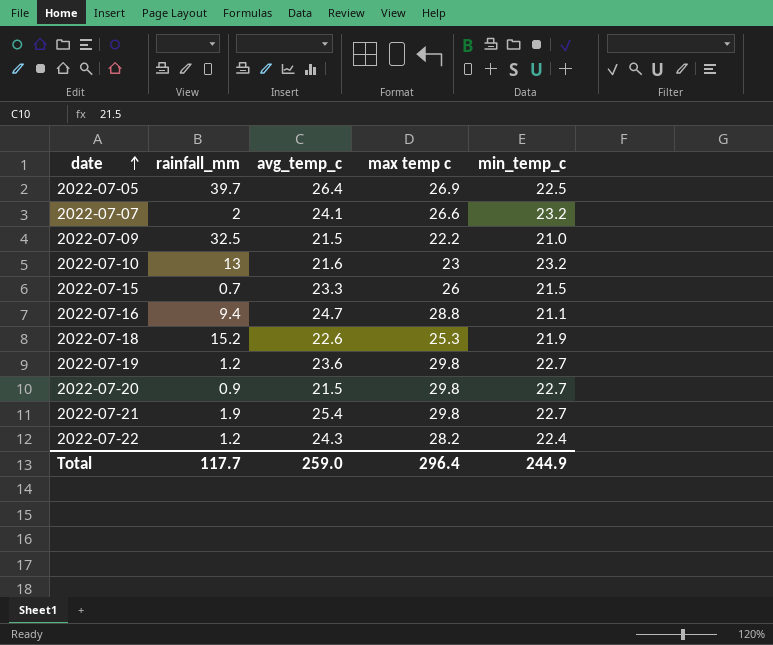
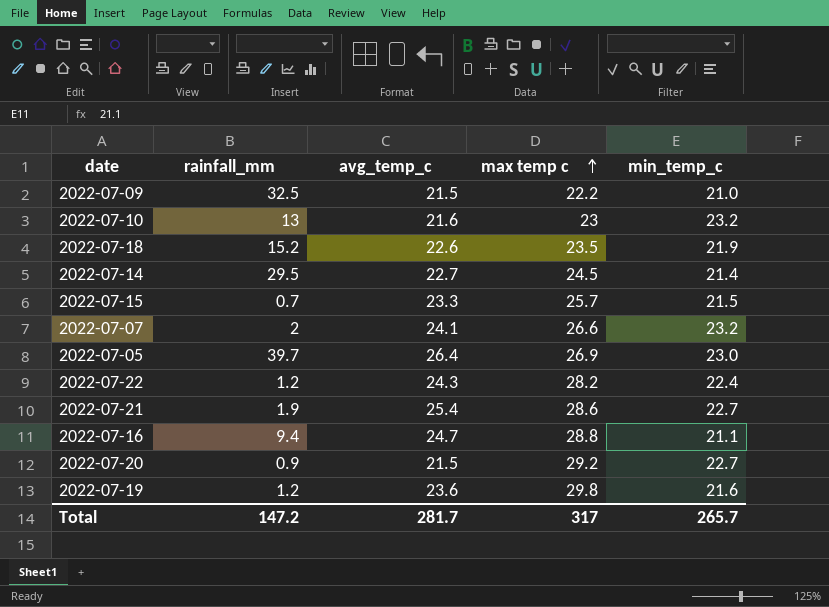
row order: date ascending -> max temp c ascending
2022-07-18 | max temp c: 25.3 -> 23.5
row 2022-07-14: none -> 29.5 | 22.7 | 24.5 | 21.4
2022-07-15 | max temp c: 26 -> 25.7
2022-07-05 | min_temp_c: 22.5 -> 23.0
2022-07-21 | max temp c: 29.8 -> 28.6
2022-07-20 | max temp c: 29.8 -> 29.2
2022-07-19 | min_temp_c: 22.7 -> 21.6
Total | rainfall_mm: 117.7 -> 147.2
Total | avg_temp_c: 259.0 -> 281.7
Total | max temp c: 296.4 -> 317
Total | min_temp_c: 244.9 -> 265.7

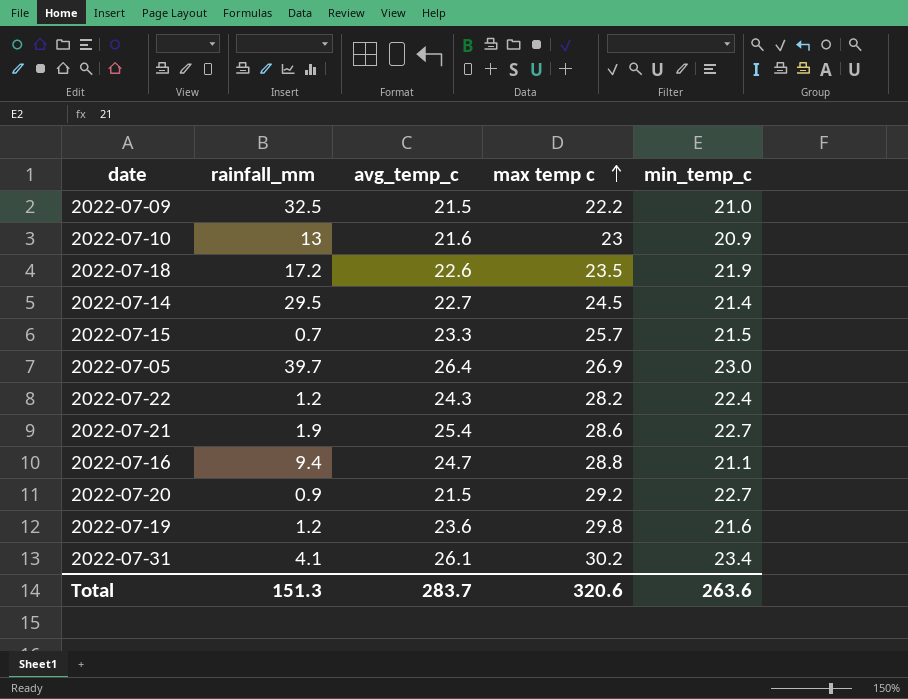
row 2022-07-07: 2 | 24.1 | 26.6 | 23.2 -> none
2022-07-10 | min_temp_c: 23.2 -> 20.9
2022-07-18 | rainfall_mm: 15.2 -> 17.2
row 2022-07-31: none -> 4.1 | 26.1 | 30.2 | 23.4
Total | rainfall_mm: 147.2 -> 151.3
Total | avg_temp_c: 281.7 -> 283.7
Total | max temp c: 317 -> 320.6
Total | min_temp_c: 265.7 -> 263.6

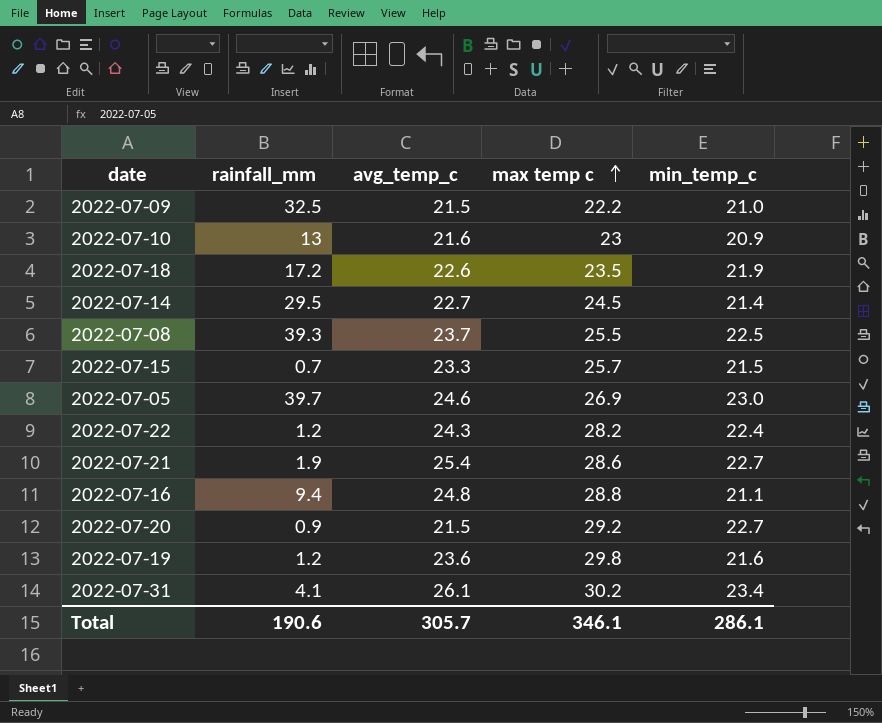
row 2022-07-08: none -> 39.3 | 23.7 | 25.5 | 22.5
2022-07-05 | avg_temp_c: 26.4 -> 24.6
2022-07-16 | avg_temp_c: 24.7 -> 24.8
Total | rainfall_mm: 151.3 -> 190.6
Total | avg_temp_c: 283.7 -> 305.7
Total | max temp c: 320.6 -> 346.1
Total | min_temp_c: 263.6 -> 286.1

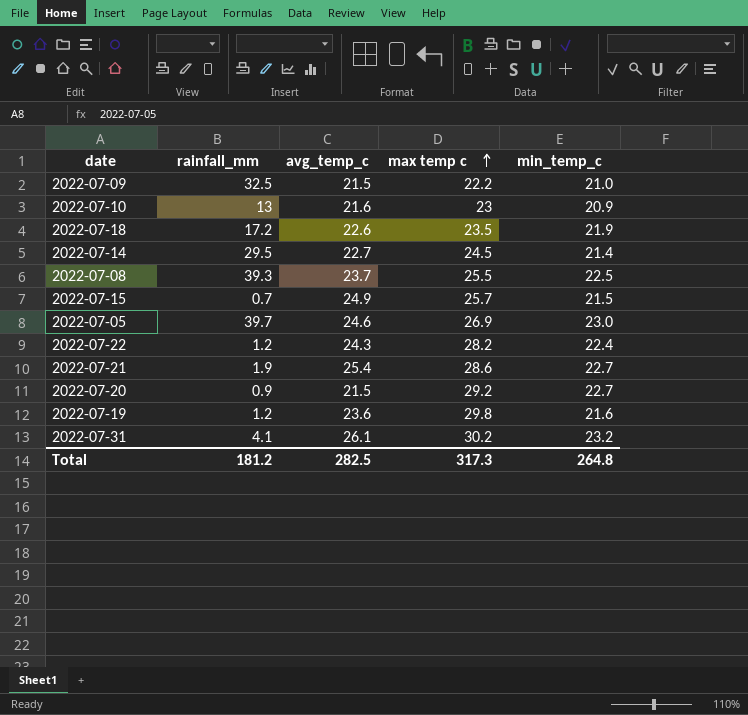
row 2022-07-16: 9.4 | 24.8 | 28.8 | 21.1 -> none
2022-07-15 | avg_temp_c: 23.3 -> 24.9
2022-07-31 | min_temp_c: 23.4 -> 23.2
Total | rainfall_mm: 190.6 -> 181.2
Total | avg_temp_c: 305.7 -> 282.5
Total | max temp c: 346.1 -> 317.3
Total | min_temp_c: 286.1 -> 264.8

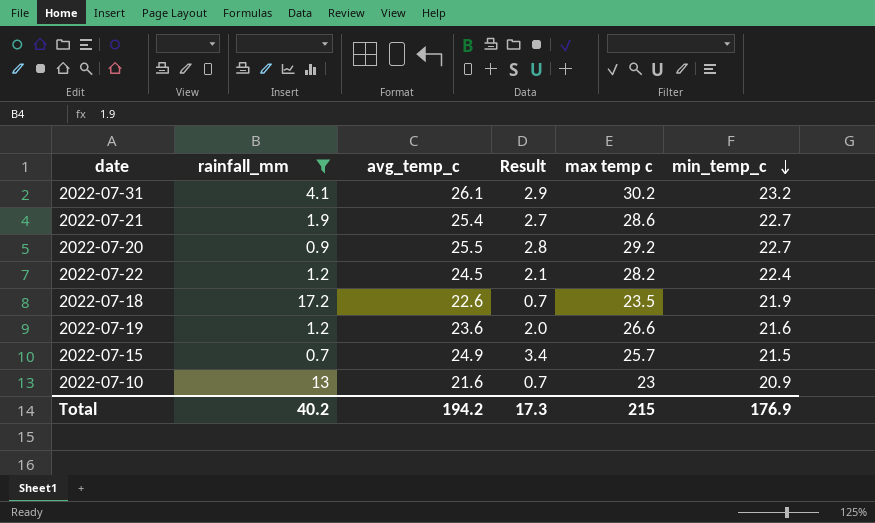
filter: none -> rainfall_mm <= 17.2
row order: max temp c ascending -> min_temp_c descending
column Result | formula: none -> [avg_temp_c] - [min_temp_c]
2022-07-20 | avg_temp_c: 21.5 -> 25.5
2022-07-22 | avg_temp_c: 24.3 -> 24.5
2022-07-19 | max temp c: 29.8 -> 26.6
Total | rainfall_mm: 181.2 -> 40.2
Total | avg_temp_c: 282.5 -> 194.2
Total | max temp c: 317.3 -> 215
Total | min_temp_c: 264.8 -> 176.9

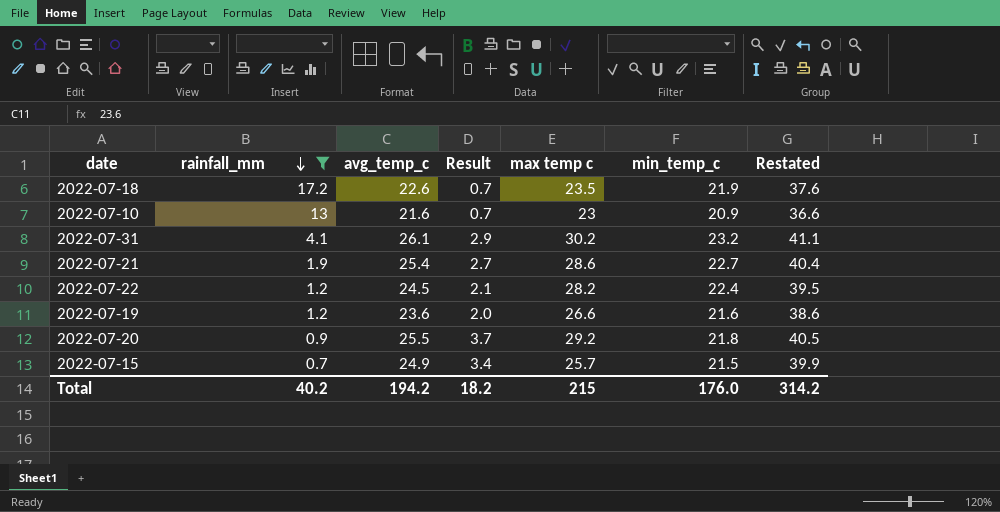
row order: min_temp_c descending -> rainfall_mm descending
column Restated | formula: none -> [avg_temp_c] + 15
2022-07-20 | Result: 2.8 -> 3.7
2022-07-20 | min_temp_c: 22.7 -> 21.8
Total | Result: 17.3 -> 18.2
Total | min_temp_c: 176.9 -> 176.0

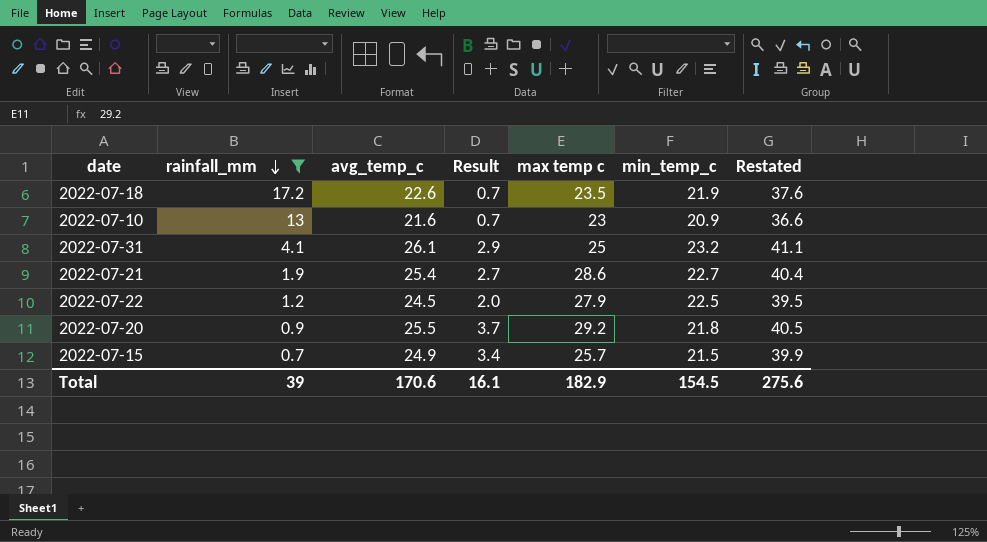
row 2022-07-19: 1.2 | 23.6 | 2.0 | 26.6 | 21.6 | 38.6 -> none
2022-07-31 | max temp c: 30.2 -> 25
2022-07-22 | Result: 2.1 -> 2.0
2022-07-22 | max temp c: 28.2 -> 27.9
2022-07-22 | min_temp_c: 22.4 -> 22.5
Total | rainfall_mm: 40.2 -> 39
Total | avg_temp_c: 194.2 -> 170.6
Total | Result: 18.2 -> 16.1
Total | max temp c: 215 -> 182.9
Total | min_temp_c: 176.0 -> 154.5
Total | Restated: 314.2 -> 275.6

